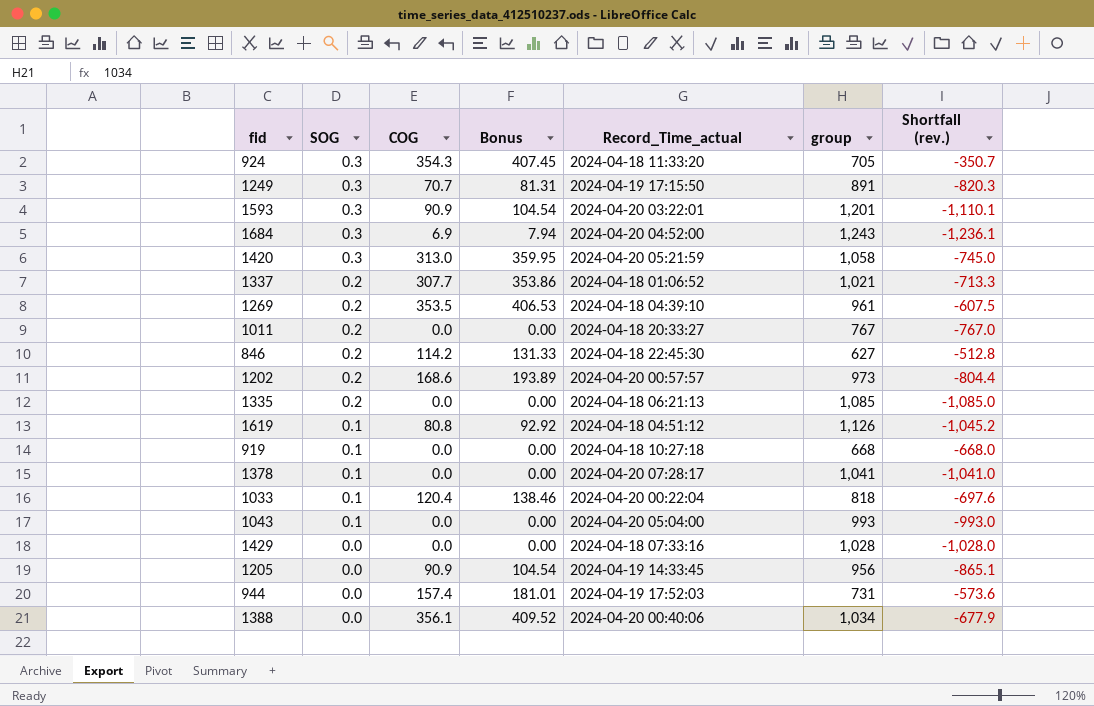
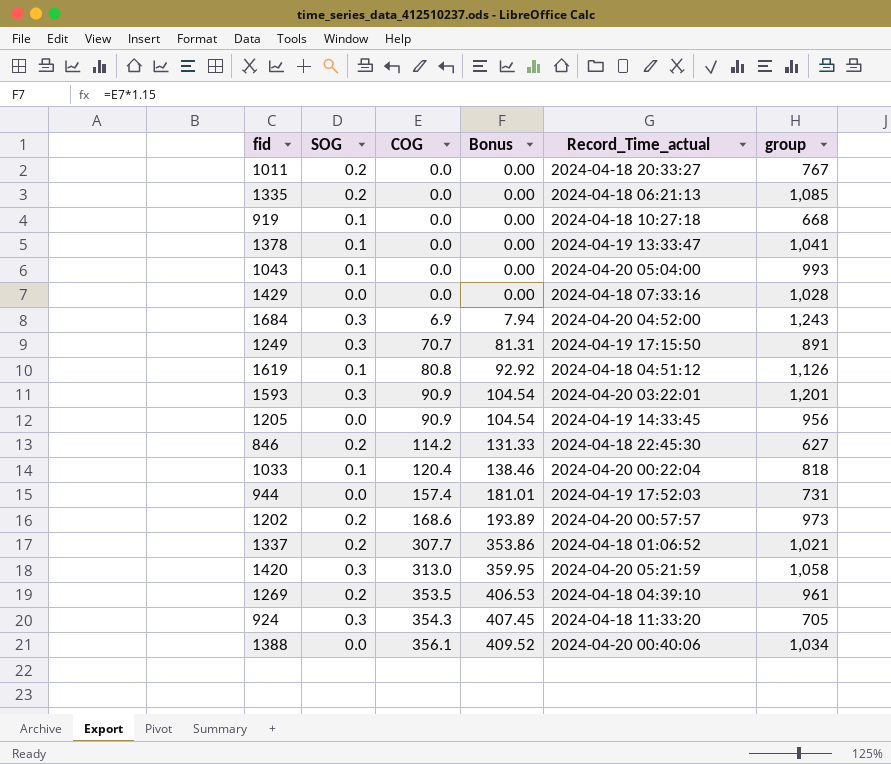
row order: SOG descending -> COG ascending
column Shortfall (rev.) | formula: [COG] - [group] -> none
1378 | Record_Time_actual: 2024-04-20 07:28:17 -> 2024-04-19 13:33:47

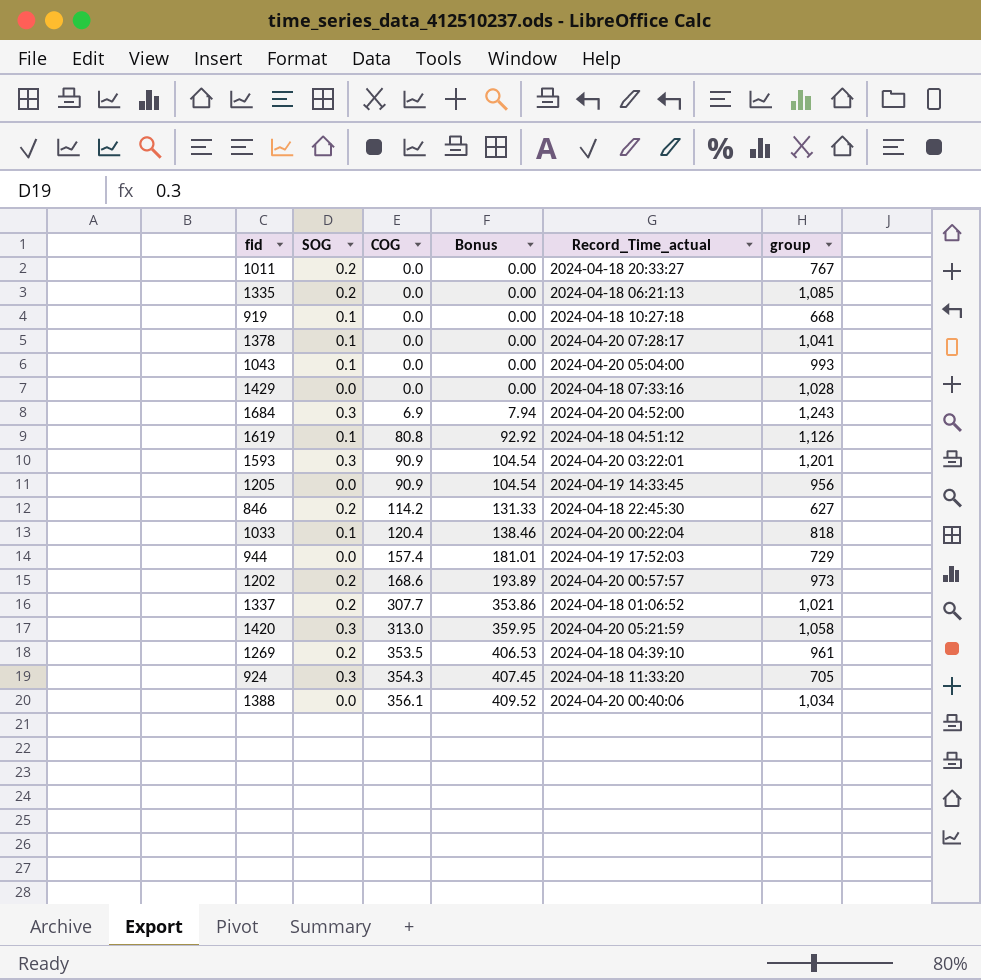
row 1249: 0.3 | 70.7 | 81.31 | 2024-04-19 17:15:50 | 891 -> none
1378 | Record_Time_actual: 2024-04-19 13:33:47 -> 2024-04-20 07:28:17
944 | group: 731 -> 729

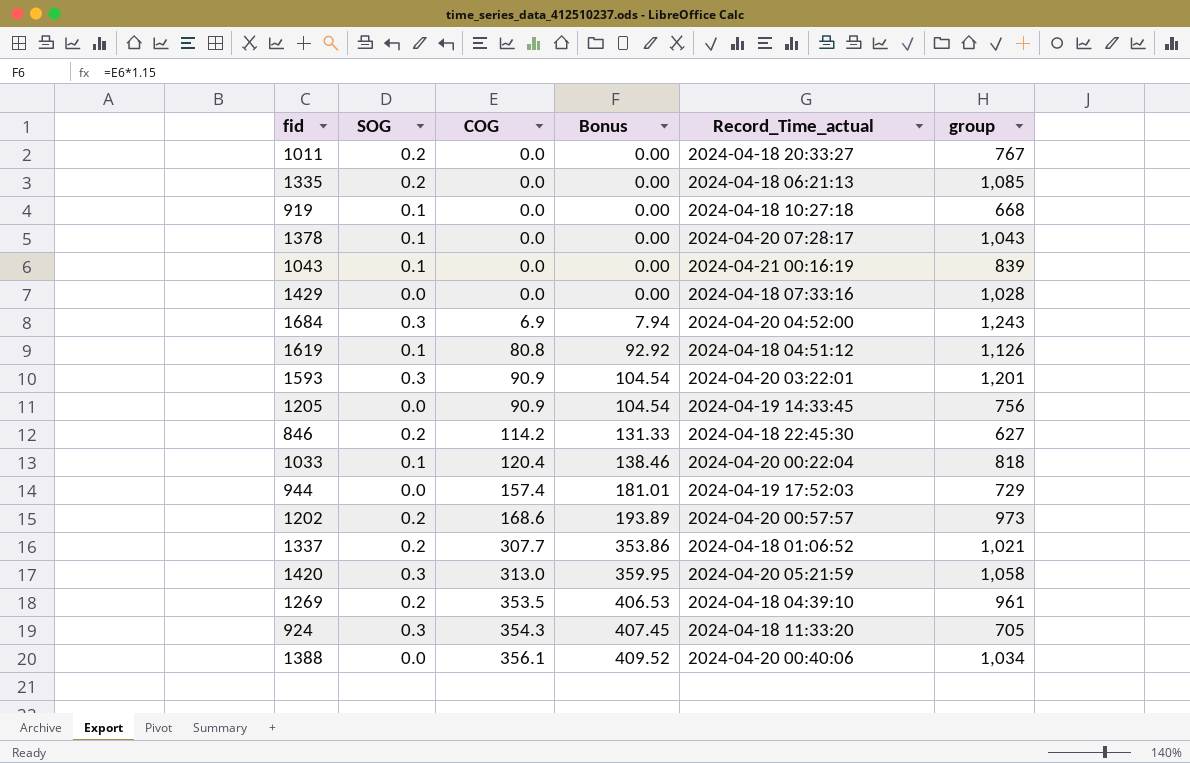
1378 | group: 1,041 -> 1,043
1043 | Record_Time_actual: 2024-04-20 05:04:00 -> 2024-04-21 00:16:19
1043 | group: 993 -> 839
1205 | group: 956 -> 756

